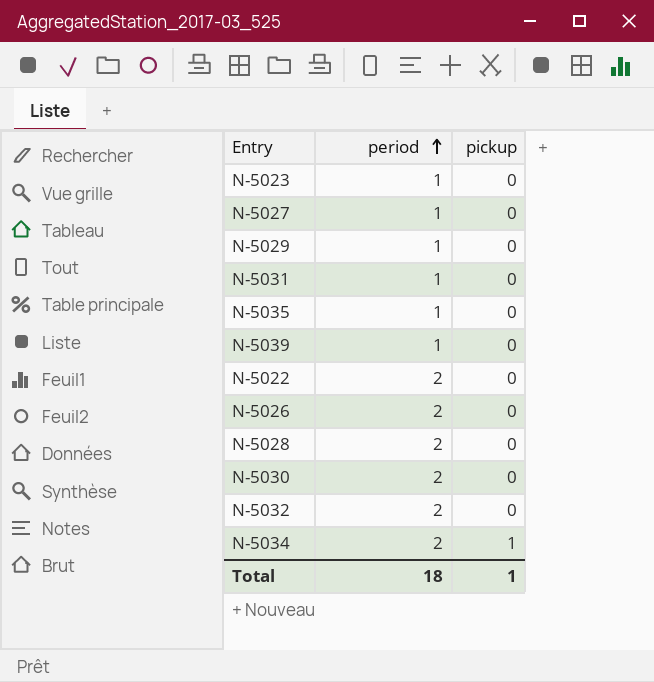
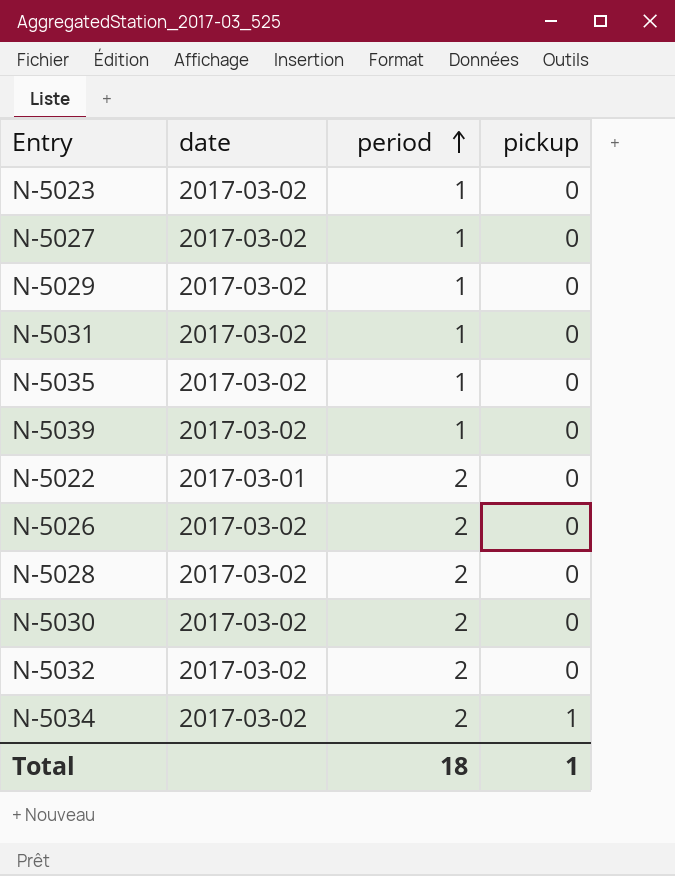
column date | position: none -> 2

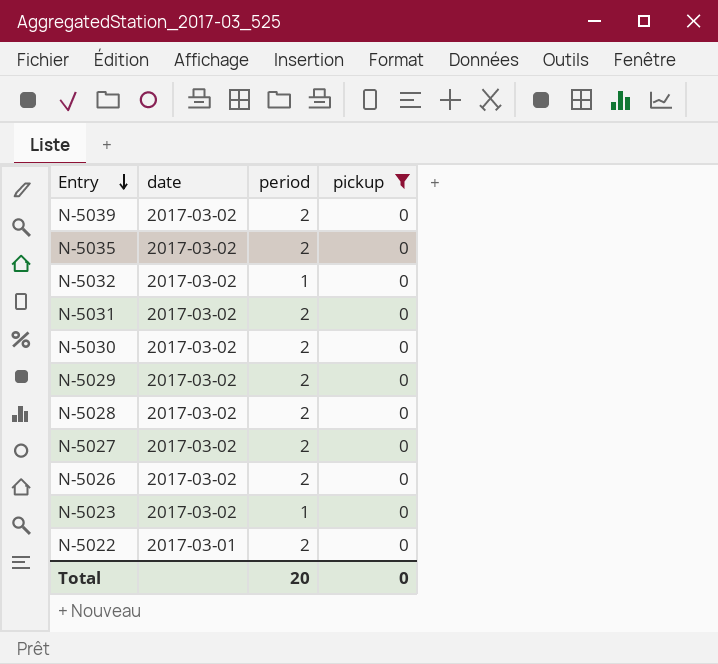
filter: none -> pickup = 0
row order: period ascending -> Entry descending
N-5039 | period: 1 -> 2
N-5035 | period: 1 -> 2
N-5032 | period: 2 -> 1
N-5031 | period: 1 -> 2
N-5029 | period: 1 -> 2
N-5027 | period: 1 -> 2
Total | period: 18 -> 20
Total | pickup: 1 -> 0

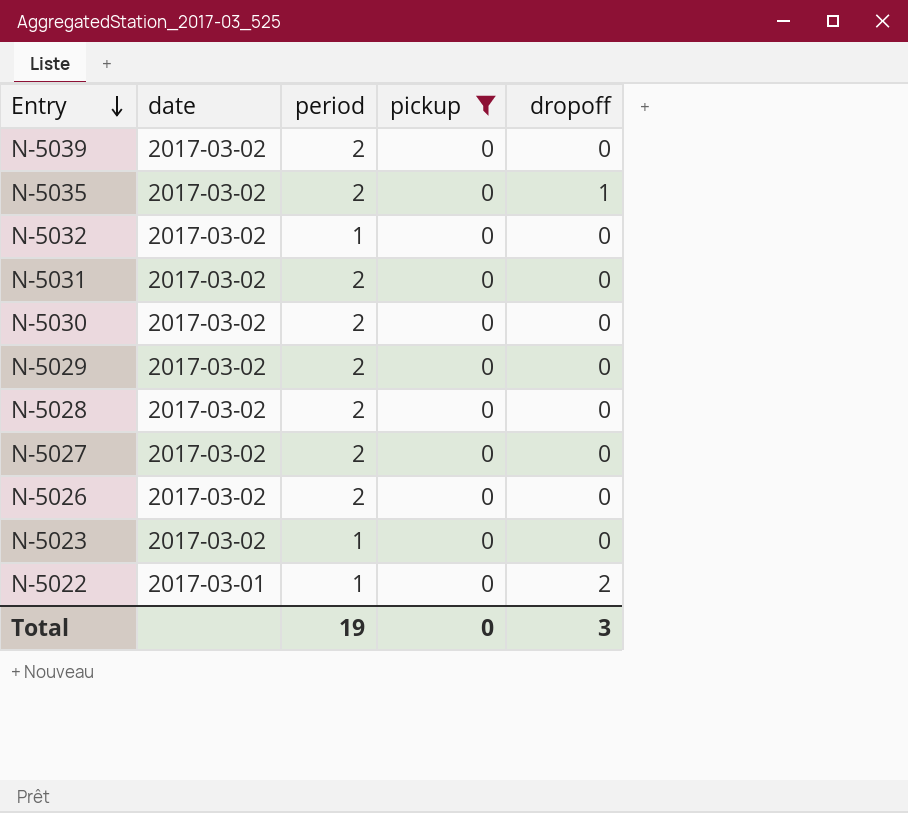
column dropoff | position: none -> 5
N-5022 | period: 2 -> 1
Total | period: 20 -> 19

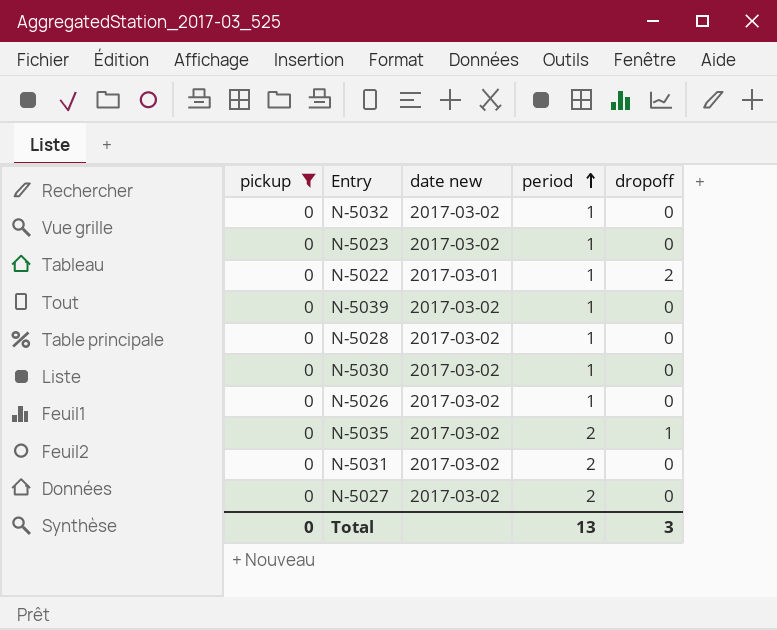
row order: Entry descending -> period ascending
column pickup | position: 4 -> 1
column name: date -> date new
row N-5029: 2017-03-02 | 2 | 0 | 0 -> none
N-5039 | period: 2 -> 1
N-5028 | period: 2 -> 1
N-5030 | period: 2 -> 1
N-5026 | period: 2 -> 1
Total | period: 19 -> 13

